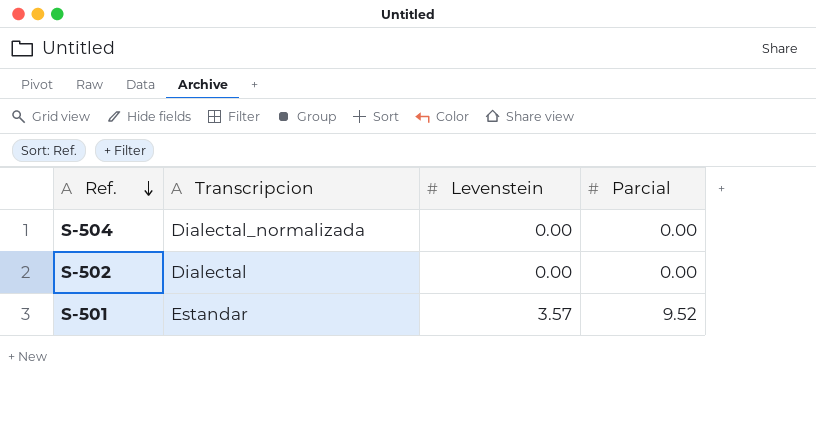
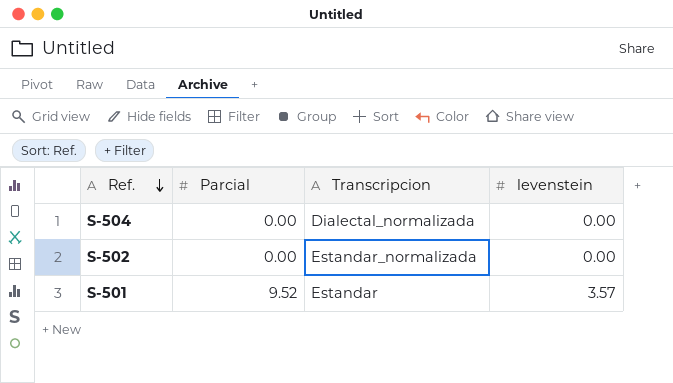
column Parcial | position: 4 -> 2
column name: Levenstein -> levenstein
S-502 | Transcripcion: Dialectal -> Estandar_normalizada

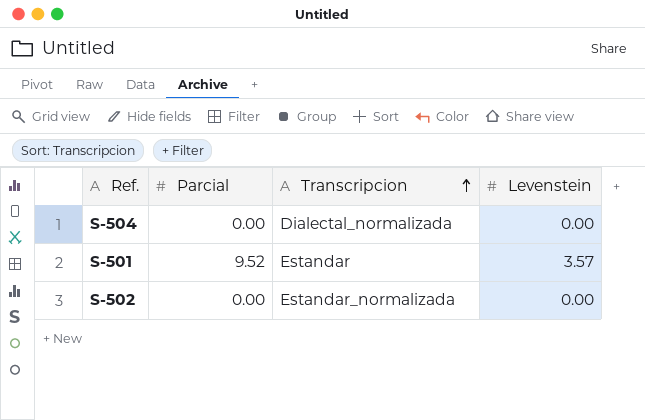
row order: Ref. descending -> Transcripcion ascending
column name: levenstein -> Levenstein

